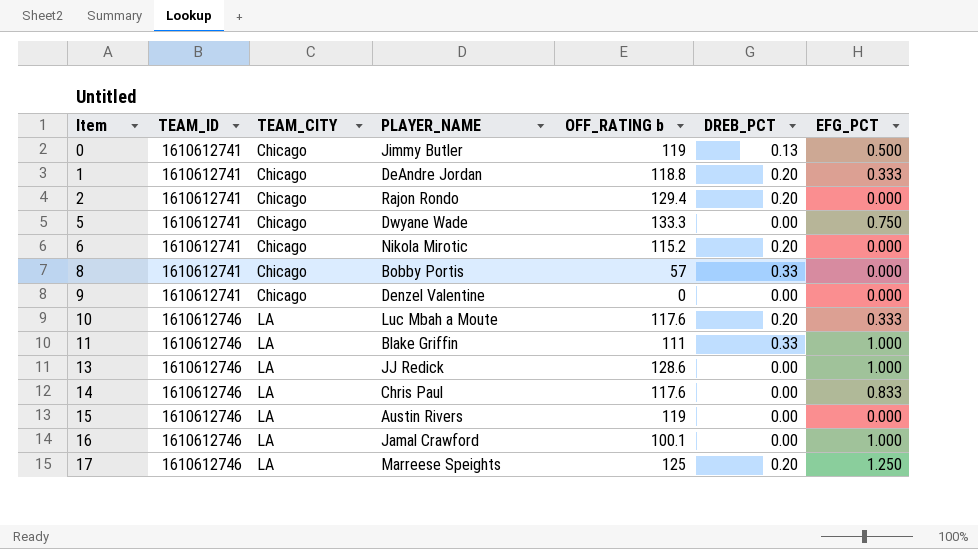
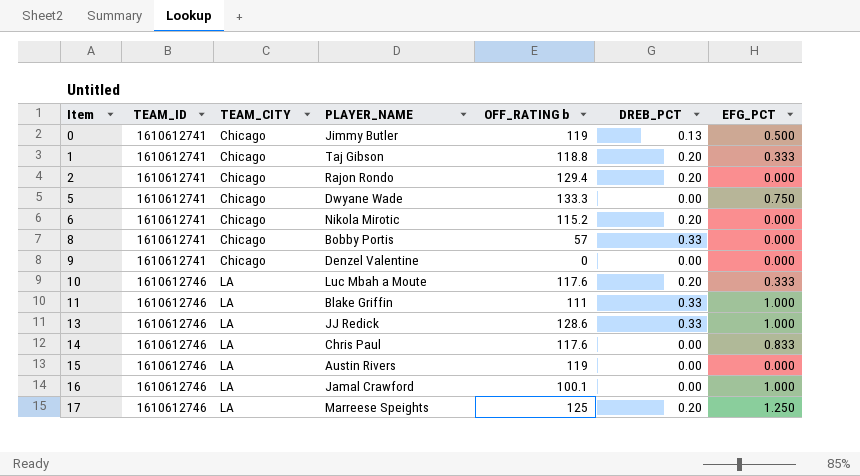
1 | PLAYER_NAME: DeAndre Jordan -> Taj Gibson
13 | DREB_PCT: 0.00 -> 0.33

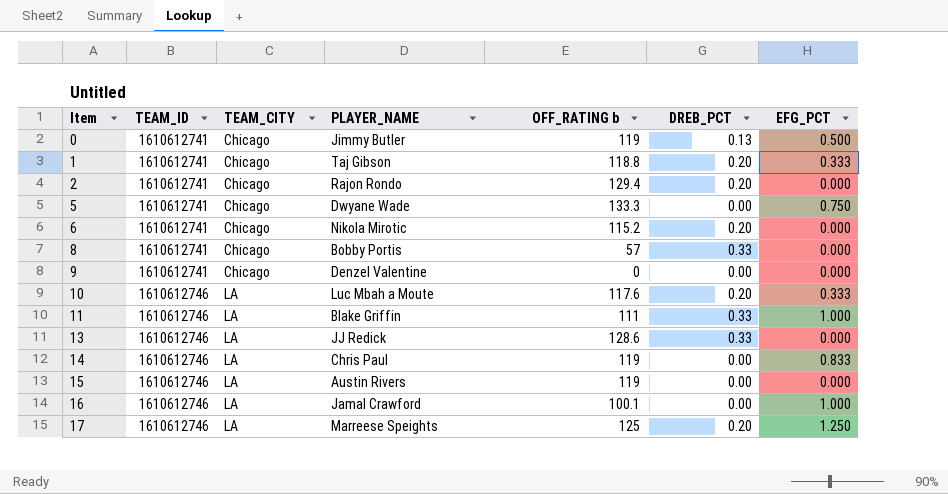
13 | EFG_PCT: 1.000 -> 0.000
14 | OFF_RATING b: 117.6 -> 119

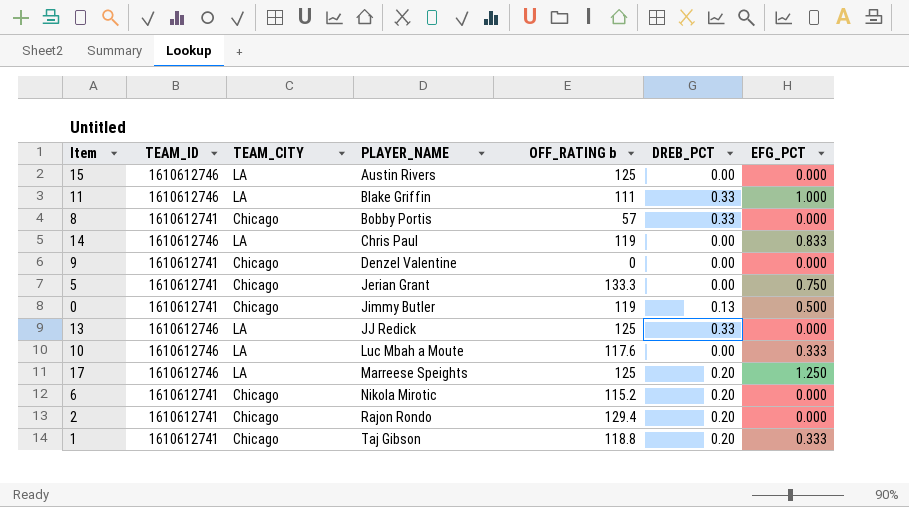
row order: Item ascending -> PLAYER_NAME ascending
row 16: 1610612746 | LA | Jamal Crawford | 100.1 | 0.00 | 1.000 -> none
15 | OFF_RATING b: 119 -> 125
5 | PLAYER_NAME: Dwyane Wade -> Jerian Grant
13 | OFF_RATING b: 128.6 -> 125
10 | DREB_PCT: 0.20 -> 0.00

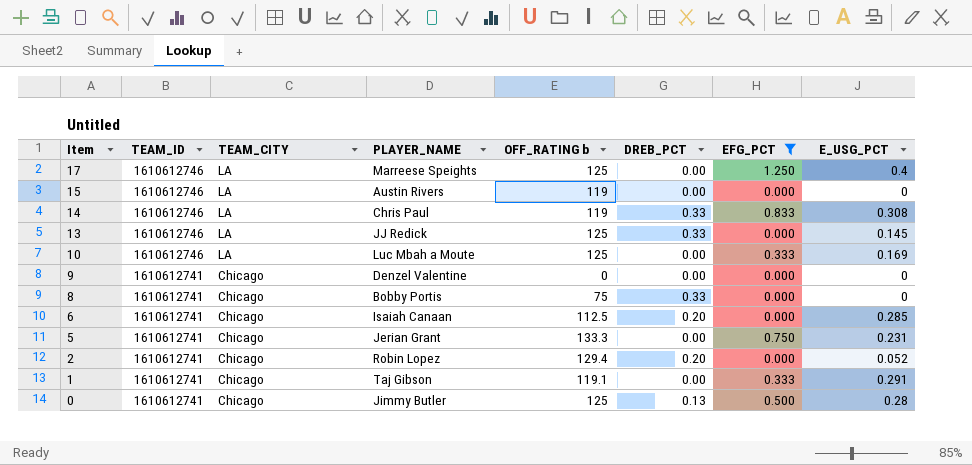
filter: none -> EFG_PCT != 1.000
row order: PLAYER_NAME ascending -> Item descending
column E_USG_PCT | position: none -> 8
17 | DREB_PCT: 0.20 -> 0.00
15 | OFF_RATING b: 125 -> 119
14 | DREB_PCT: 0.00 -> 0.33
10 | OFF_RATING b: 117.6 -> 125
8 | OFF_RATING b: 57 -> 75
6 | PLAYER_NAME: Nikola Mirotic -> Isaiah Canaan
6 | OFF_RATING b: 115.2 -> 112.5
2 | PLAYER_NAME: Rajon Rondo -> Robin Lopez
1 | OFF_RATING b: 118.8 -> 119.1
1 | DREB_PCT: 0.20 -> 0.00
0 | OFF_RATING b: 119 -> 125

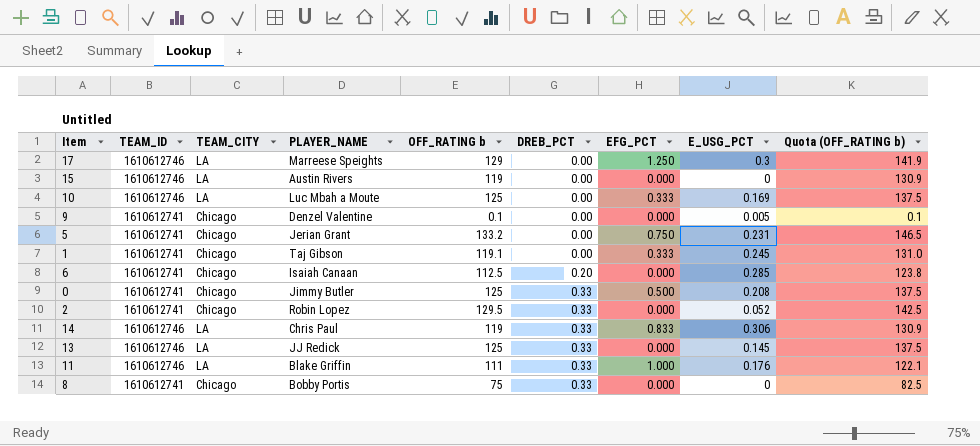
filter: EFG_PCT != 1.000 -> none
row order: Item descending -> DREB_PCT ascending
column Quota (OFF_RATING b) | formula: none -> [OFF_RATING b] * 1.1
17 | OFF_RATING b: 125 -> 129
17 | E_USG_PCT: 0.4 -> 0.3
9 | OFF_RATING b: 0 -> 0.1
9 | E_USG_PCT: 0 -> 0.005
5 | OFF_RATING b: 133.3 -> 133.2
1 | E_USG_PCT: 0.291 -> 0.245
0 | DREB_PCT: 0.13 -> 0.33
0 | E_USG_PCT: 0.28 -> 0.208
2 | OFF_RATING b: 129.4 -> 129.5
2 | DREB_PCT: 0.20 -> 0.33
14 | E_USG_PCT: 0.308 -> 0.306

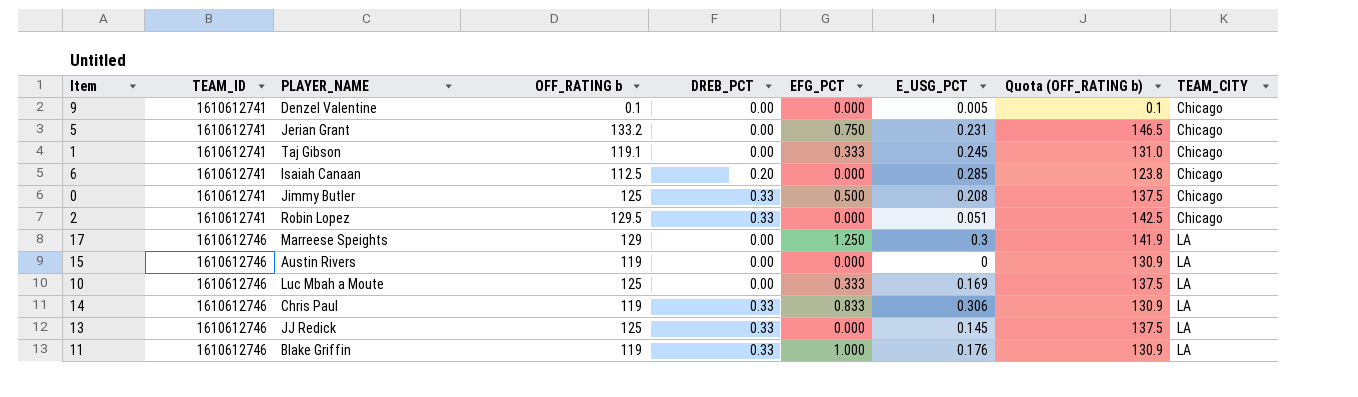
row order: DREB_PCT ascending -> TEAM_ID ascending
column TEAM_CITY | position: 3 -> 9
row 8: 1610612741 | Chicago | Bobby Portis | 75 | 0.33 | 0.000 | 0 | 82.5 -> none
2 | E_USG_PCT: 0.052 -> 0.051
11 | OFF_RATING b: 111 -> 119
11 | Quota (OFF_RATING b): 122.1 -> 130.9

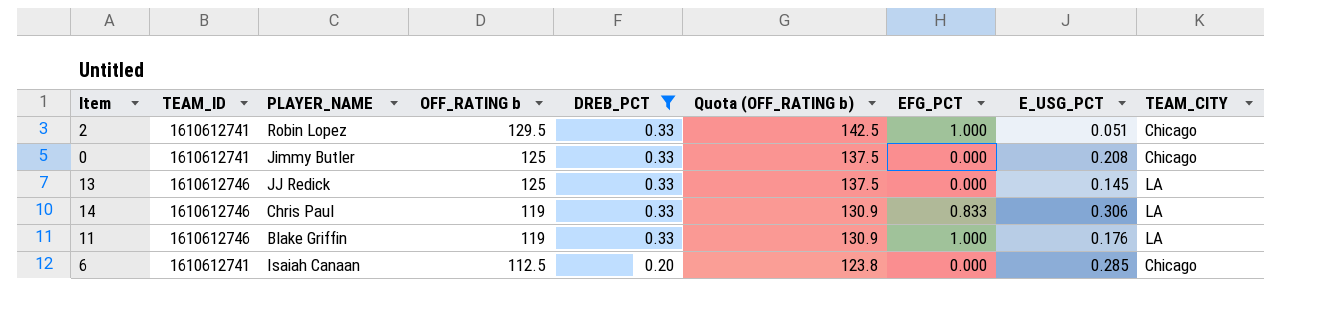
filter: none -> DREB_PCT != 0.00
row order: TEAM_ID ascending -> OFF_RATING b descending
column Quota (OFF_RATING b) | position: 8 -> 6
2 | EFG_PCT: 0.000 -> 1.000
0 | EFG_PCT: 0.500 -> 0.000

